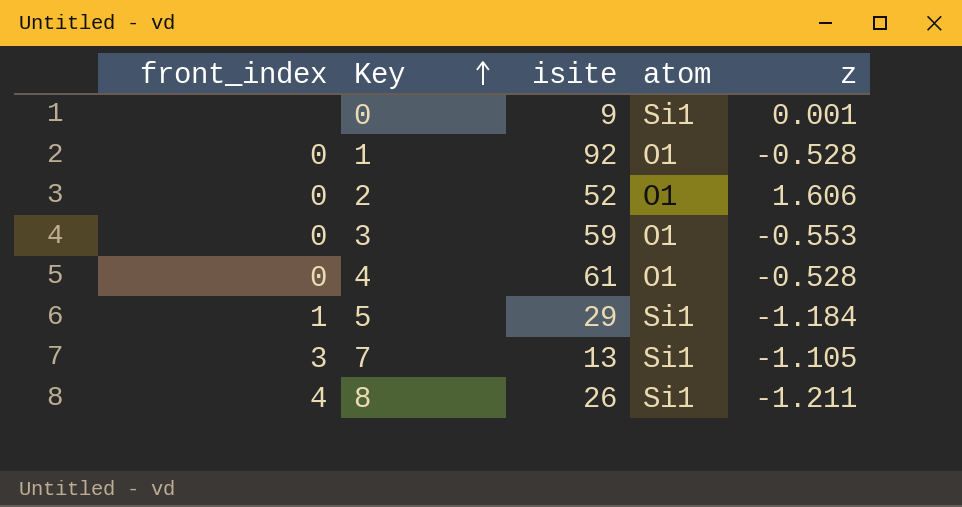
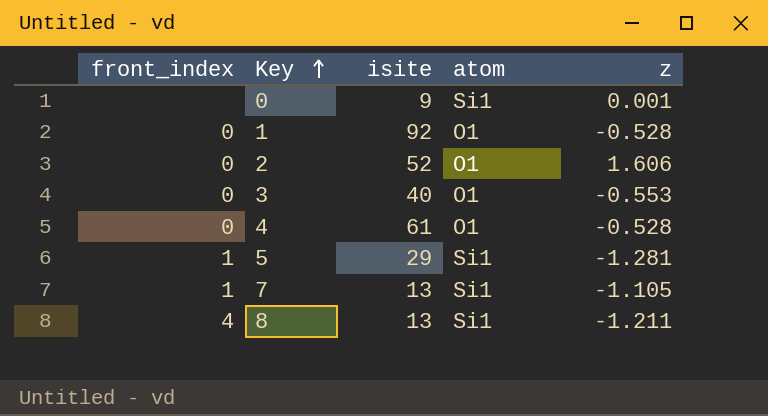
3 | isite: 59 -> 40
5 | z: -1.184 -> -1.281
7 | front_index: 3 -> 1
8 | isite: 26 -> 13

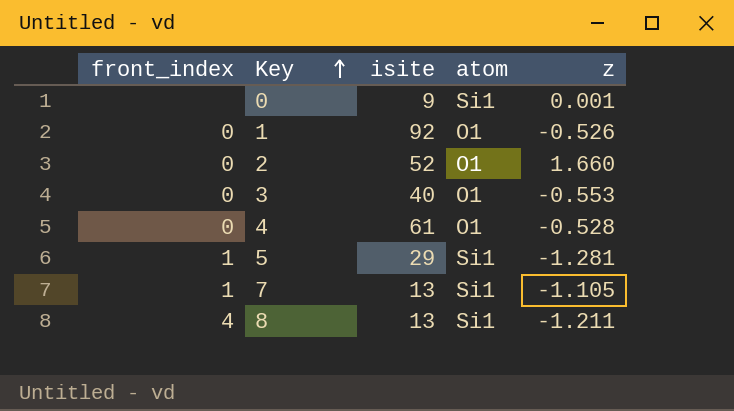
1 | z: -0.528 -> -0.526
2 | z: 1.606 -> 1.660

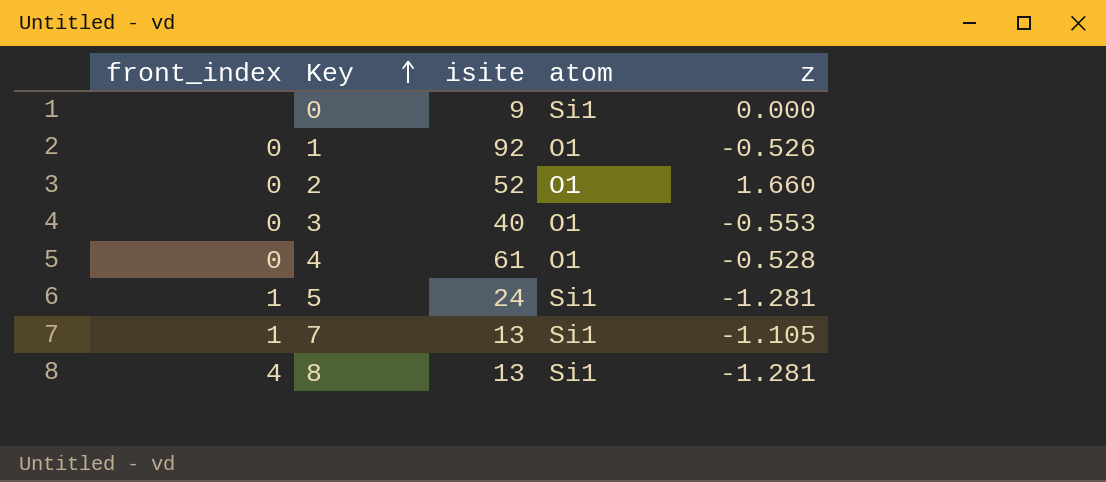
0 | z: 0.001 -> 0.000
5 | isite: 29 -> 24
8 | z: -1.211 -> -1.281

